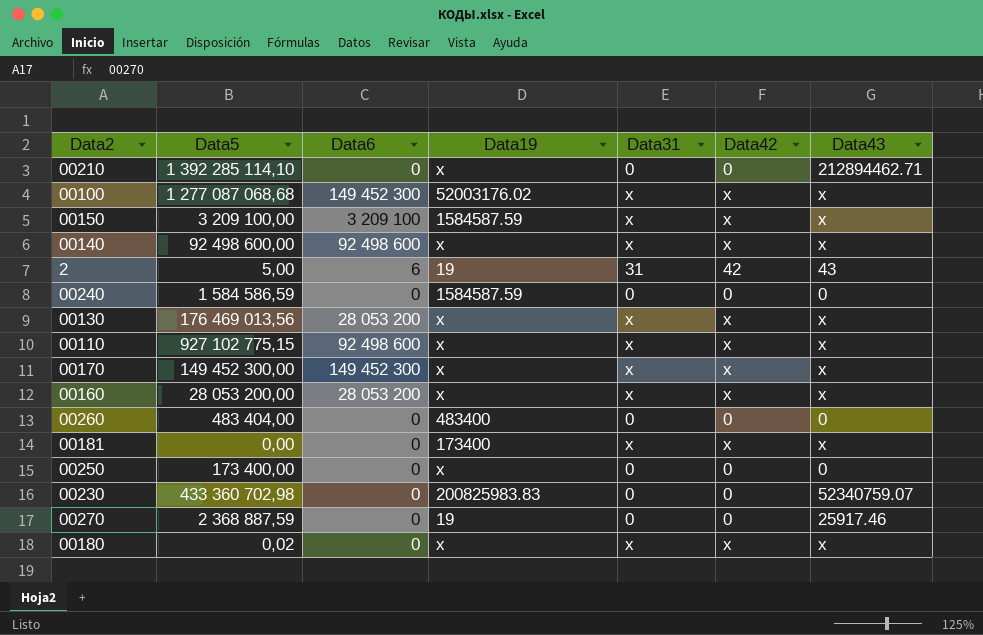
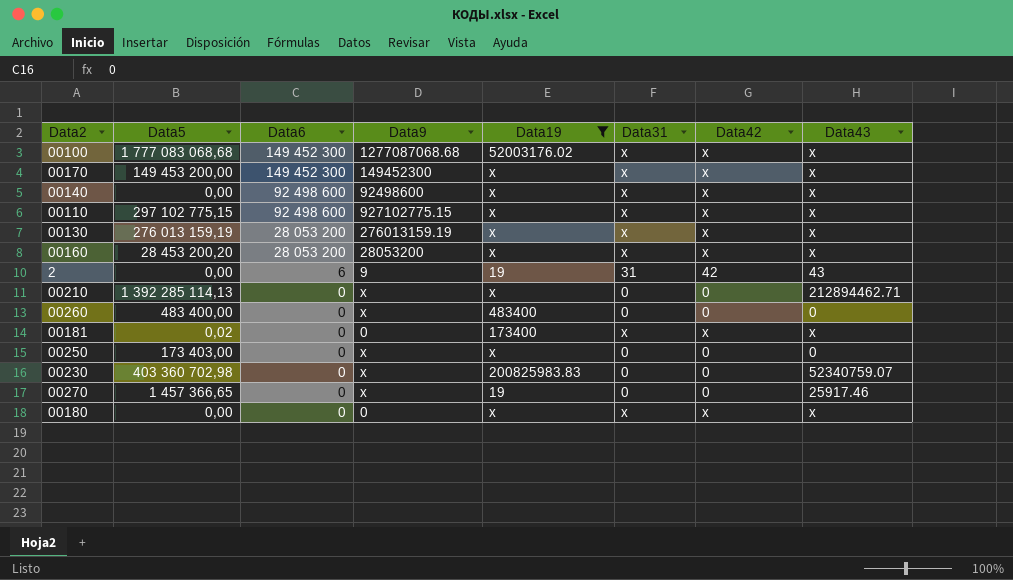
filter: none -> Data19 != 1584587.59
row order: none -> Data6 descending
column Data9 | position: none -> 4
00100 | Data5: 1 277 087 068,68 -> 1 777 083 068,68
00170 | Data5: 149 452 300,00 -> 149 453 200,00
00140 | Data5: 92 498 600,00 -> 0,00
00110 | Data5: 927 102 775,15 -> 297 102 775,15
00130 | Data5: 176 469 013,56 -> 276 013 159,19
00160 | Data5: 28 053 200,00 -> 28 453 200,20
2 | Data5: 5,00 -> 0,00
00210 | Data5: 1 392 285 114,10 -> 1 392 285 114,13
00260 | Data5: 483 404,00 -> 483 400,00
00181 | Data5: 0,00 -> 0,02
00250 | Data5: 173 400,00 -> 173 403,00
00230 | Data5: 433 360 702,98 -> 403 360 702,98
00270 | Data5: 2 368 887,59 -> 1 457 366,65
00180 | Data5: 0,02 -> 0,00

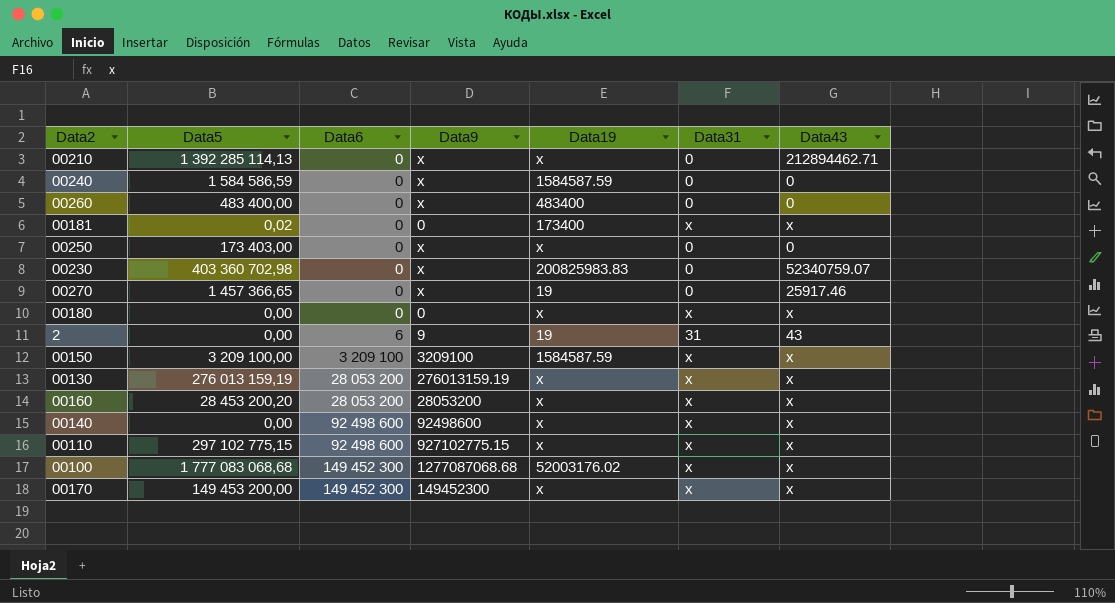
filter: Data19 != 1584587.59 -> none
row order: Data6 descending -> Data6 ascending
column Data42 | position: 7 -> none

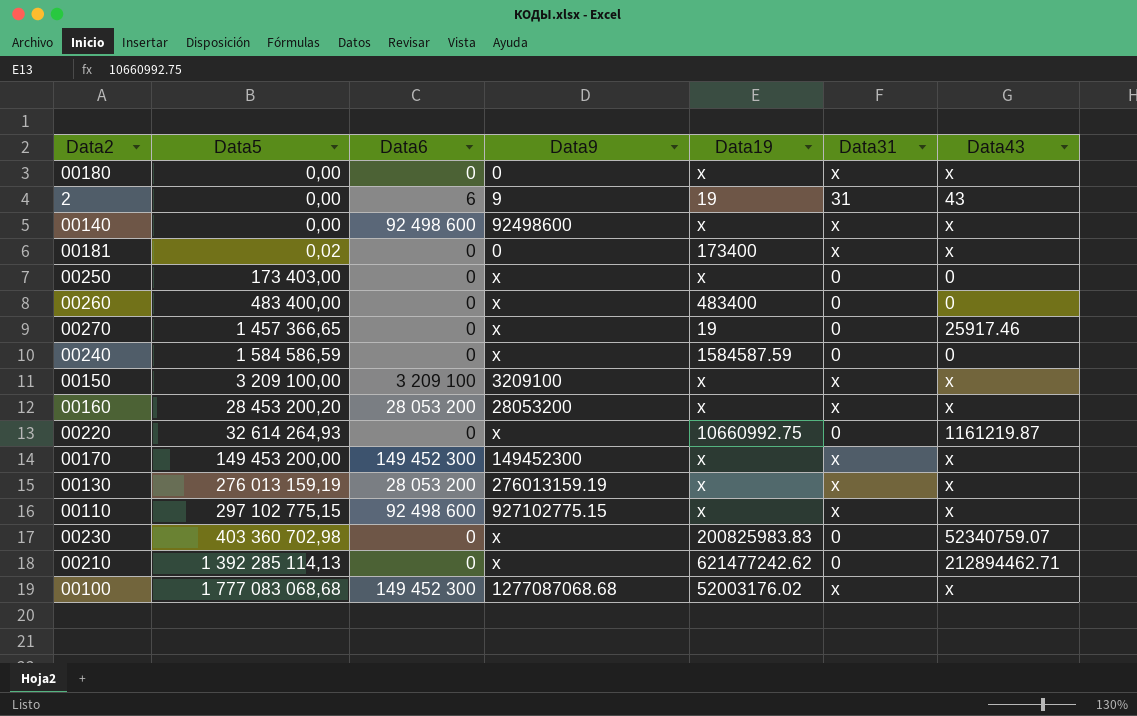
row order: Data6 ascending -> Data5 ascending
00150 | Data19: 1584587.59 -> х
row 00220: none -> 32 614 264,93 | 0 | х | 10660992.75 | 0 | 1161219.87
00210 | Data19: х -> 621477242.62

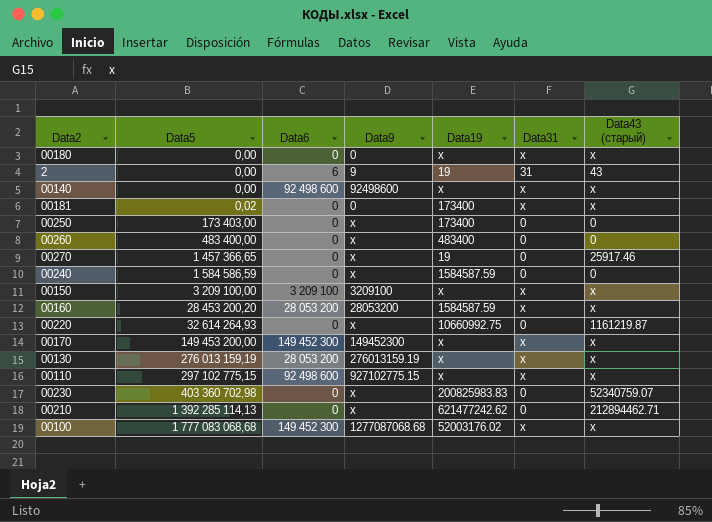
column name: Data43 -> Data43 (старый)
00250 | Data19: х -> 173400
00160 | Data19: х -> 1584587.59

